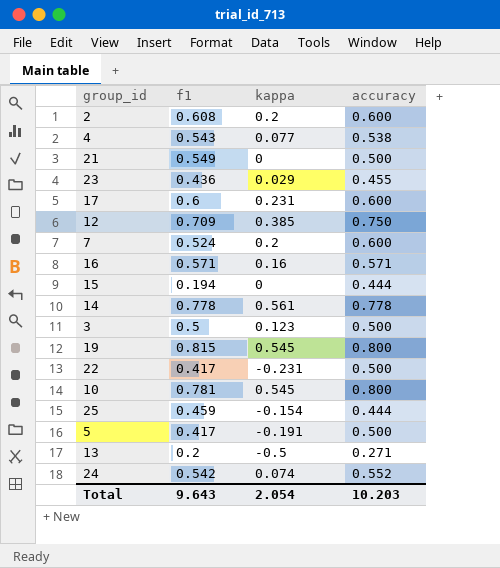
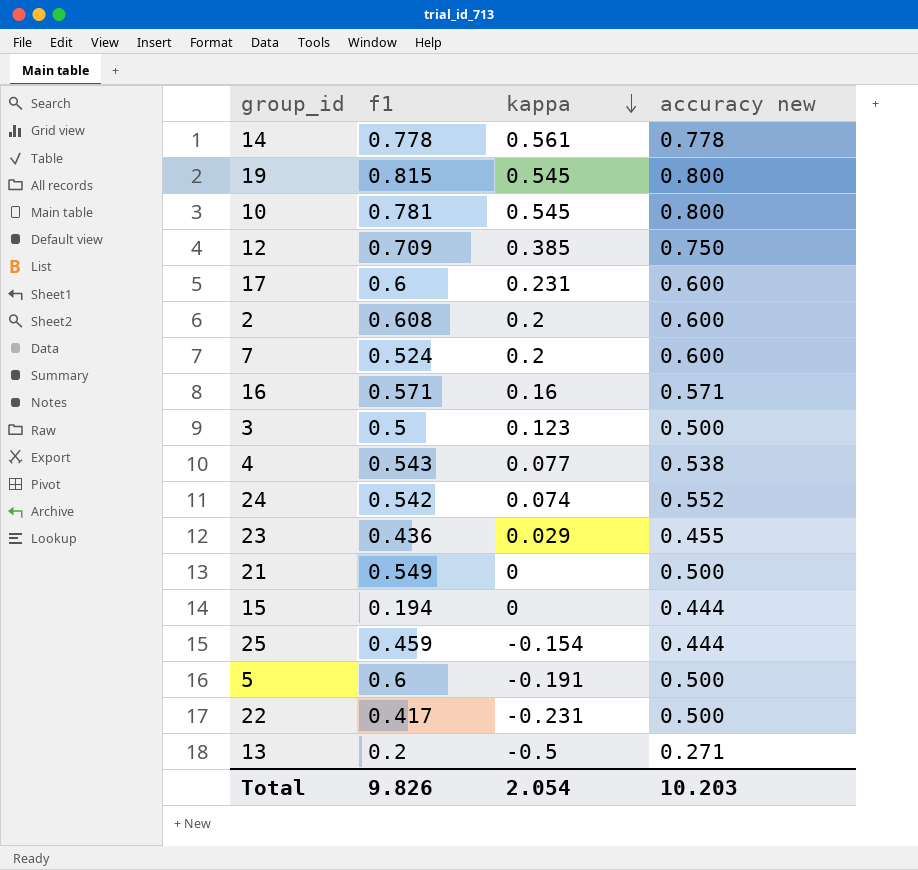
row order: none -> kappa descending
column name: accuracy -> accuracy new
5 | f1: 0.417 -> 0.6
Total | f1: 9.643 -> 9.826

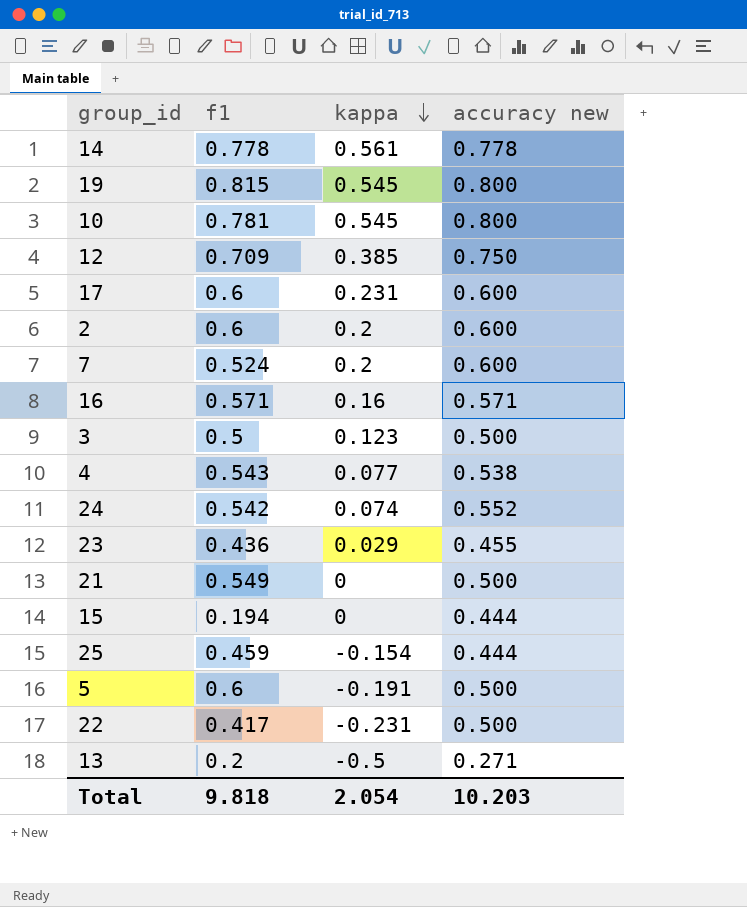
2 | f1: 0.608 -> 0.6
Total | f1: 9.826 -> 9.818

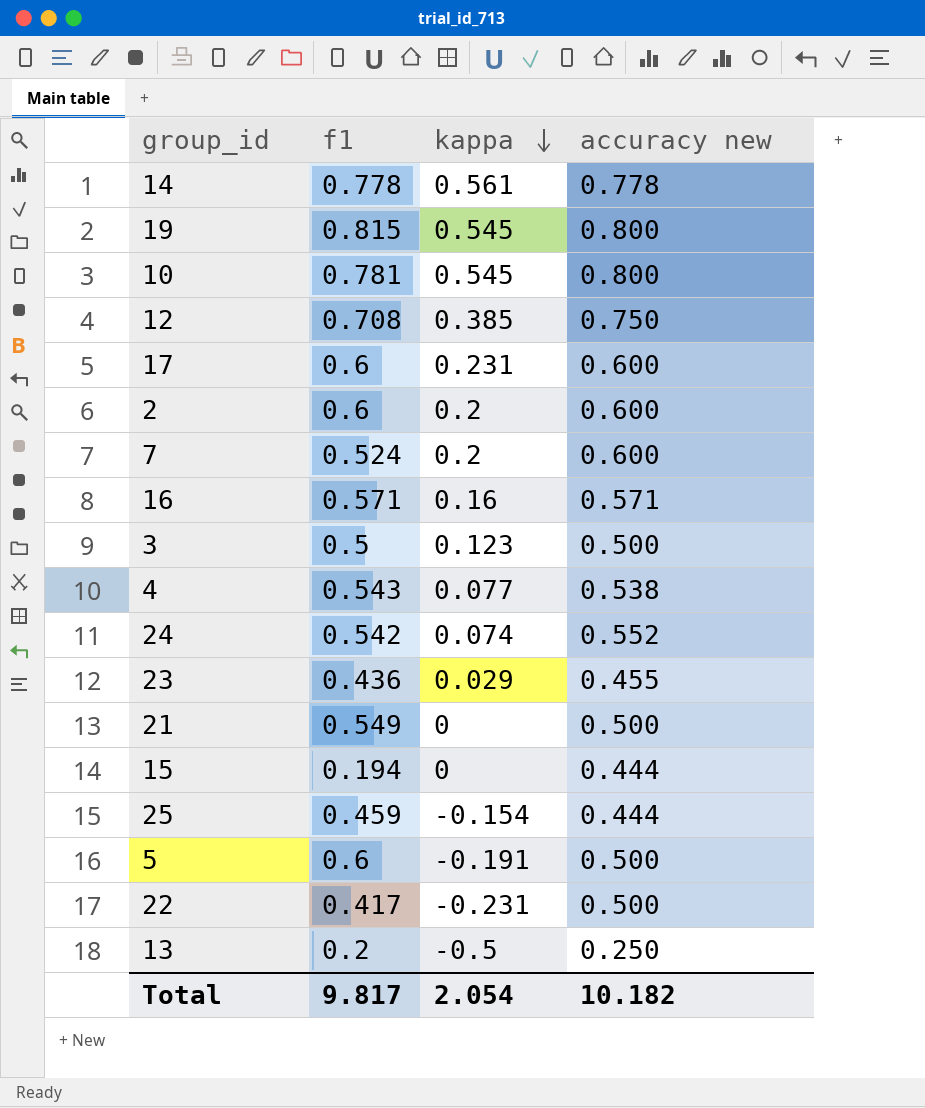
12 | f1: 0.709 -> 0.708
13 | accuracy new: 0.271 -> 0.250
Total | f1: 9.818 -> 9.817
Total | accuracy new: 10.203 -> 10.182

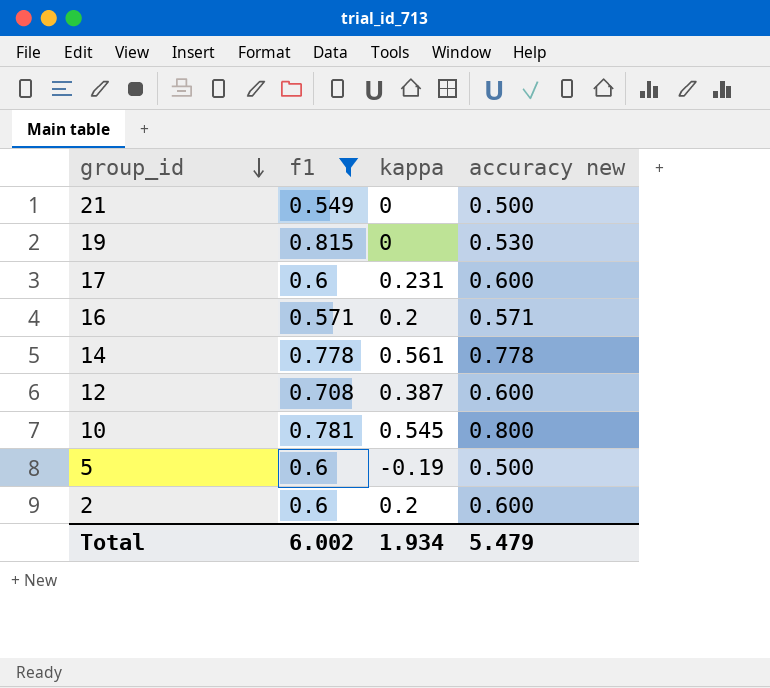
filter: none -> f1 >= 0.549
row order: kappa descending -> group_id descending
19 | kappa: 0.545 -> 0
19 | accuracy new: 0.800 -> 0.530
16 | kappa: 0.16 -> 0.2
12 | kappa: 0.385 -> 0.387
12 | accuracy new: 0.750 -> 0.600
5 | kappa: -0.191 -> -0.19
Total | f1: 9.817 -> 6.002
Total | kappa: 2.054 -> 1.934
Total | accuracy new: 10.182 -> 5.479

